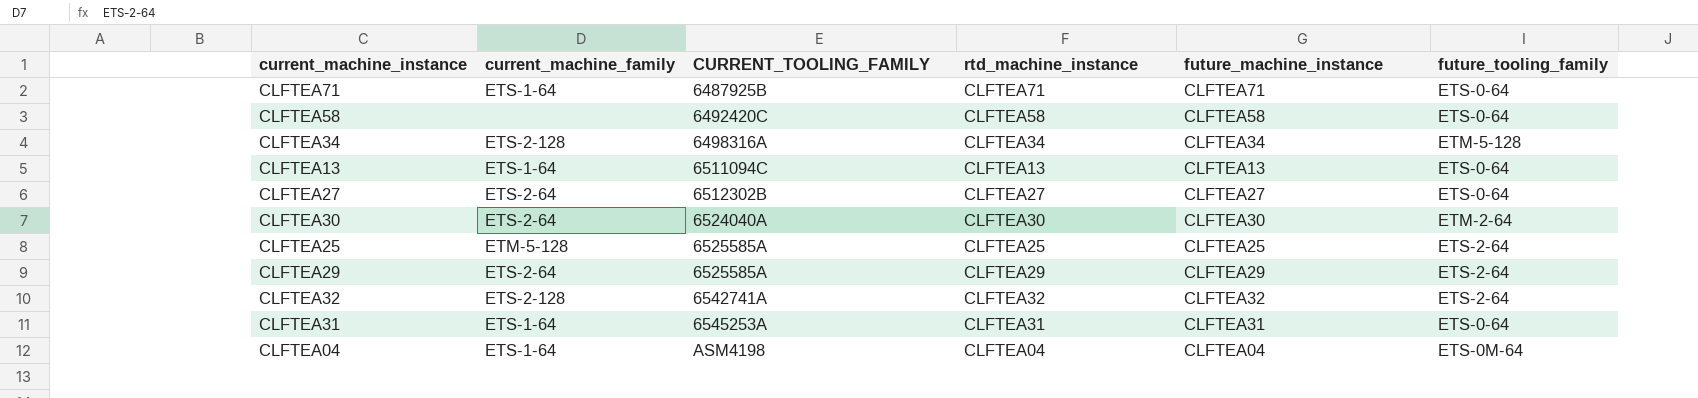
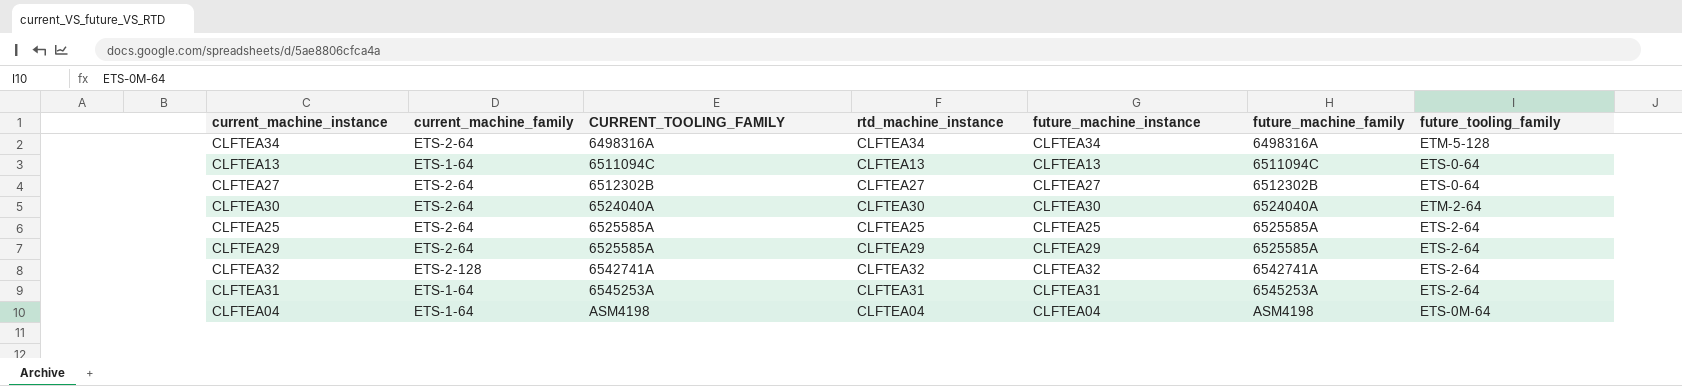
column future_machine_family | position: none -> 6
row CLFTEA71: ETS-1-64 | 6487925B | CLFTEA71 | CLFTEA71 | ETS-0-64 -> none
row CLFTEA58: none | 6492420C | CLFTEA58 | CLFTEA58 | ETS-0-64 -> none
CLFTEA34 | current_machine_family: ETS-2-128 -> ETS-2-64
CLFTEA25 | current_machine_family: ETM-5-128 -> ETS-2-64
CLFTEA31 | future_tooling_family: ETS-0-64 -> ETS-2-64

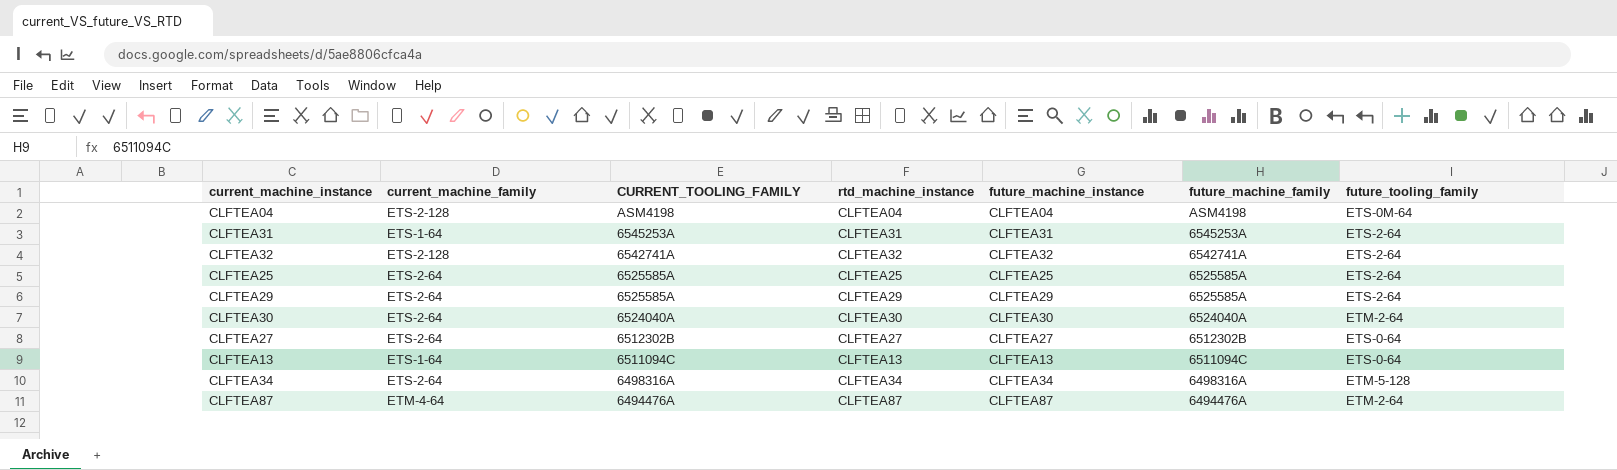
row order: CURRENT_TOOLING_FAMILY ascending -> CURRENT_TOOLING_FAMILY descending
CLFTEA04 | current_machine_family: ETS-1-64 -> ETS-2-128
row CLFTEA87: none -> ETM-4-64 | 6494476A | CLFTEA87 | CLFTEA87 | 6494476A | ETM-2-64

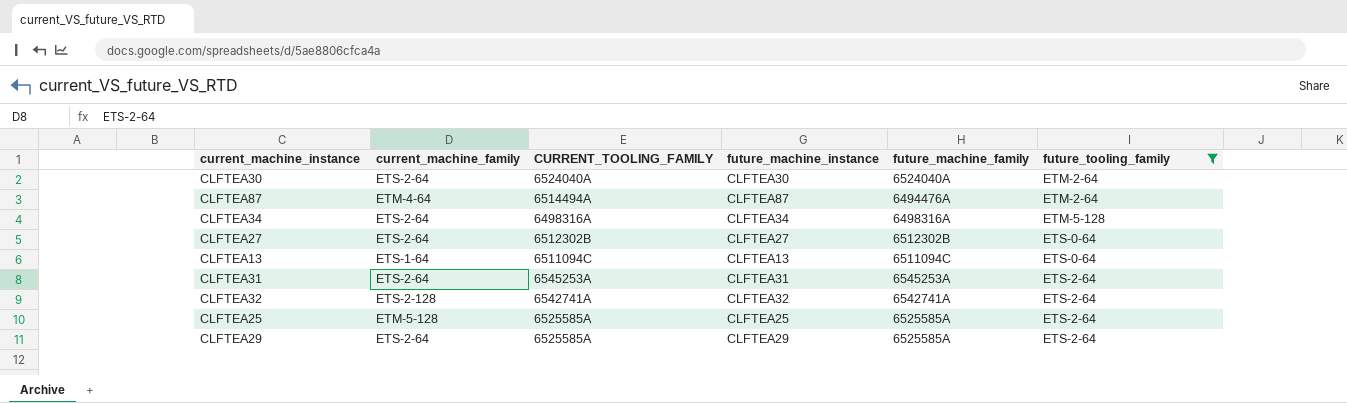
filter: none -> future_tooling_family != ETS-0M-64
row order: CURRENT_TOOLING_FAMILY descending -> future_tooling_family ascending
column rtd_machine_instance | position: 4 -> none
CLFTEA87 | CURRENT_TOOLING_FAMILY: 6494476A -> 6514494A
CLFTEA31 | current_machine_family: ETS-1-64 -> ETS-2-64
CLFTEA25 | current_machine_family: ETS-2-64 -> ETM-5-128

